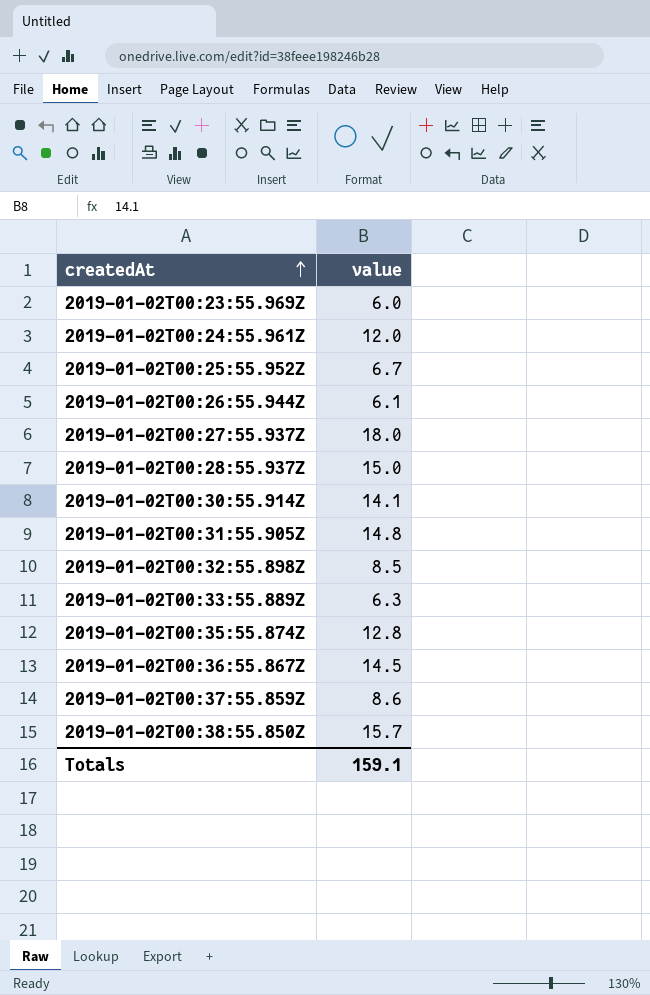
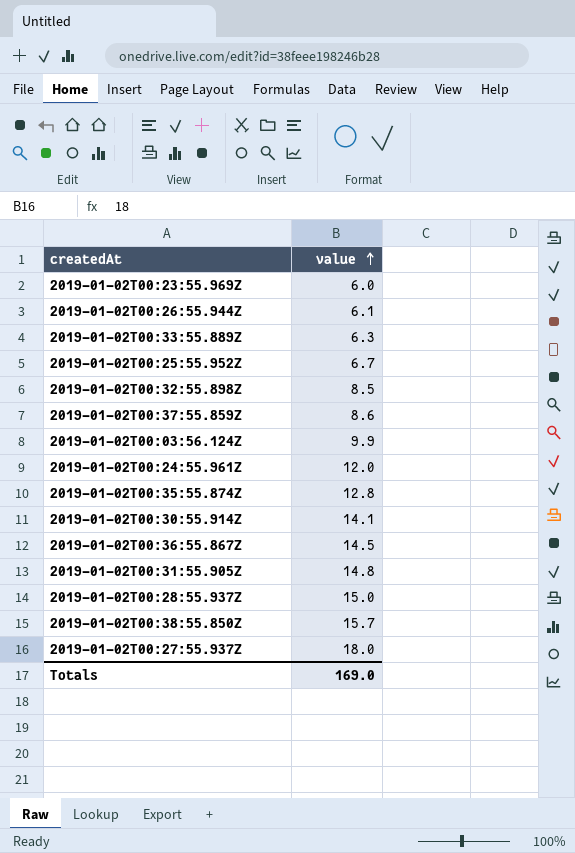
row order: createdAt ascending -> value ascending
row 2019-01-02T00:03:56.124Z: none -> 9.9
Totals | value: 159.1 -> 169.0

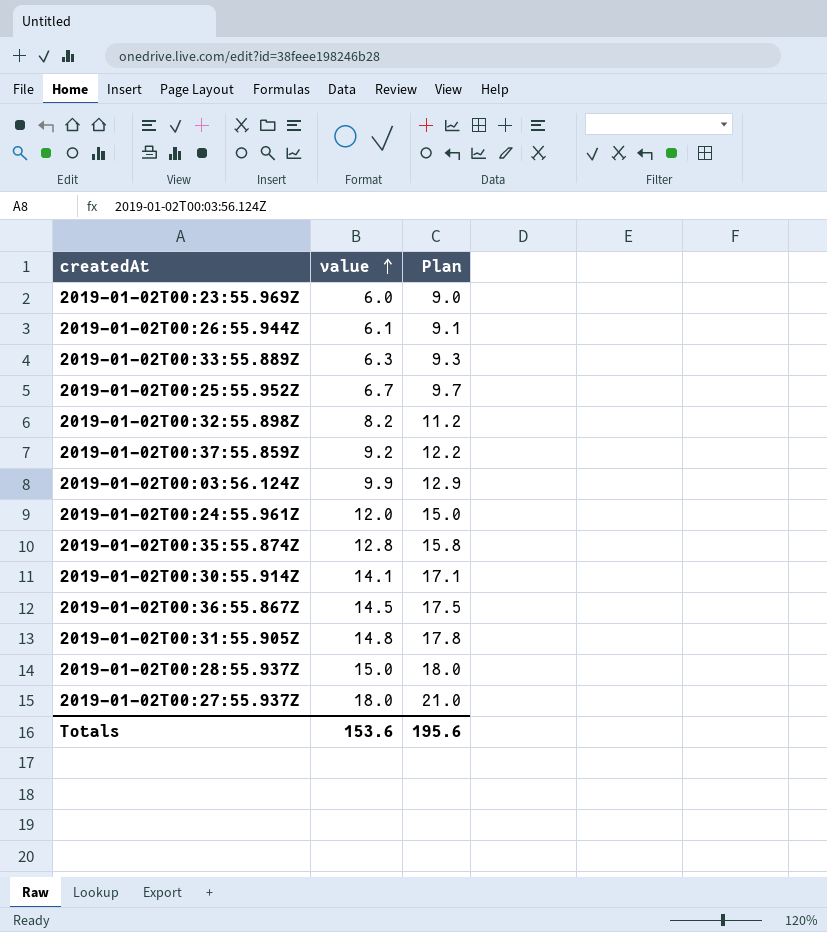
column Plan | formula: none -> [value] + 3
row 2019-01-02T00:38:55.850Z: 15.7 -> none
2019-01-02T00:32:55.898Z | value: 8.5 -> 8.2
2019-01-02T00:37:55.859Z | value: 8.6 -> 9.2
Totals | value: 169.0 -> 153.6

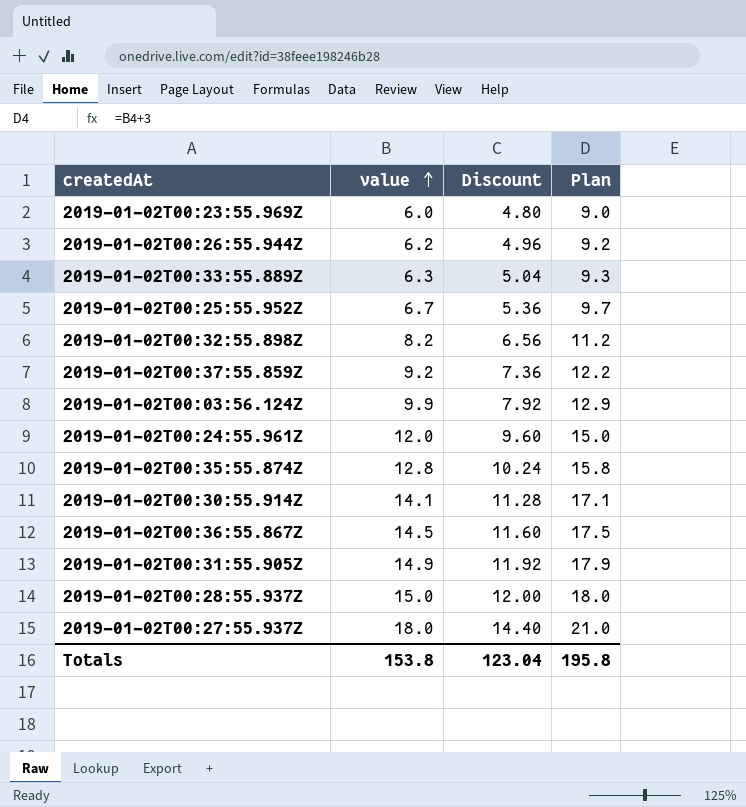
column Discount | formula: none -> [value] * 0.8
2019-01-02T00:26:55.944Z | value: 6.1 -> 6.2
2019-01-02T00:26:55.944Z | Plan: 9.1 -> 9.2
2019-01-02T00:31:55.905Z | value: 14.8 -> 14.9
2019-01-02T00:31:55.905Z | Plan: 17.8 -> 17.9
Totals | value: 153.6 -> 153.8
Totals | Plan: 195.6 -> 195.8

